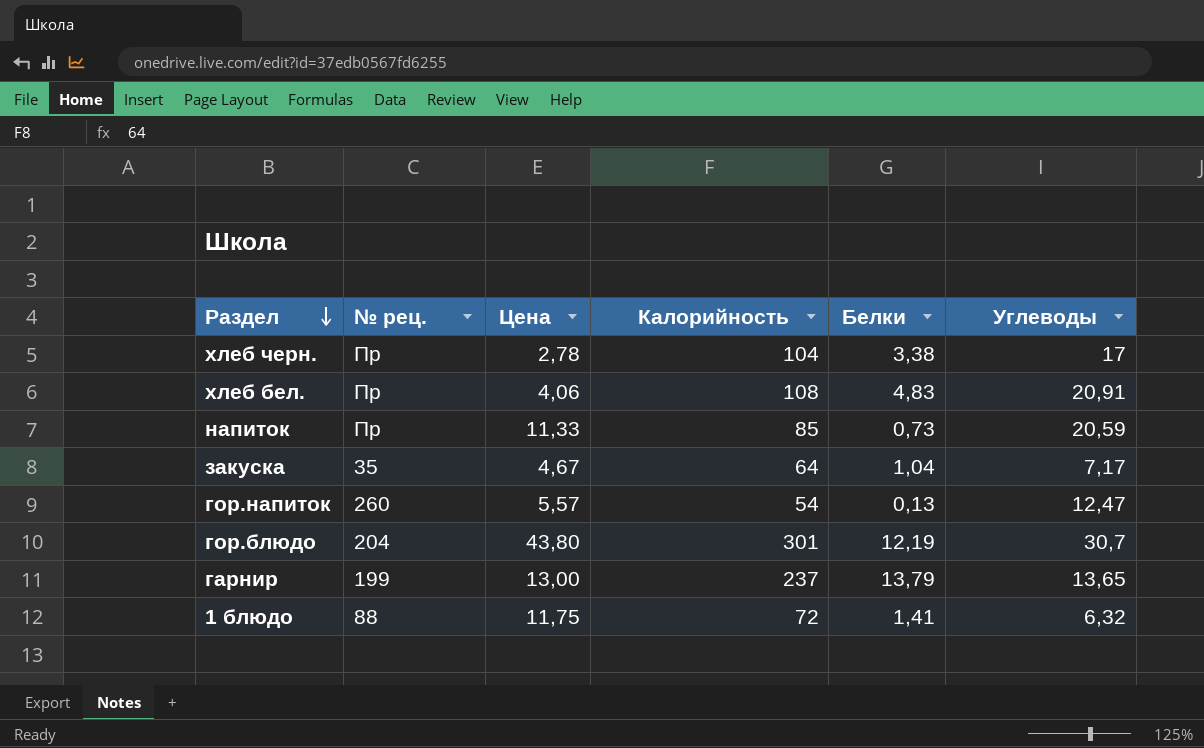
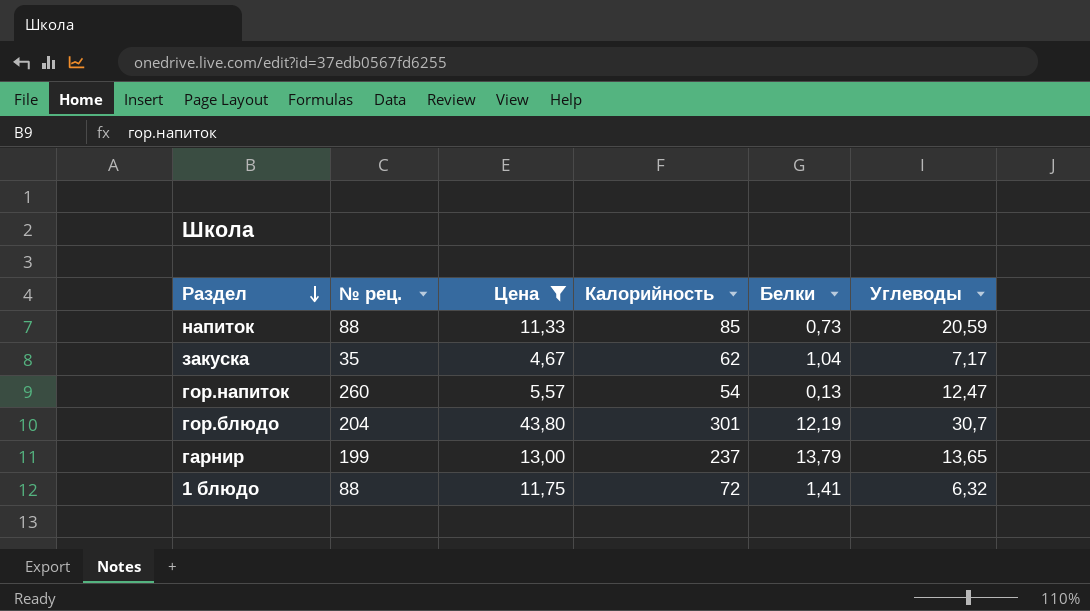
filter: none -> Цена >= 4,67
напиток | № рец.: Пр -> 88
закуска | Калорийность: 64 -> 62

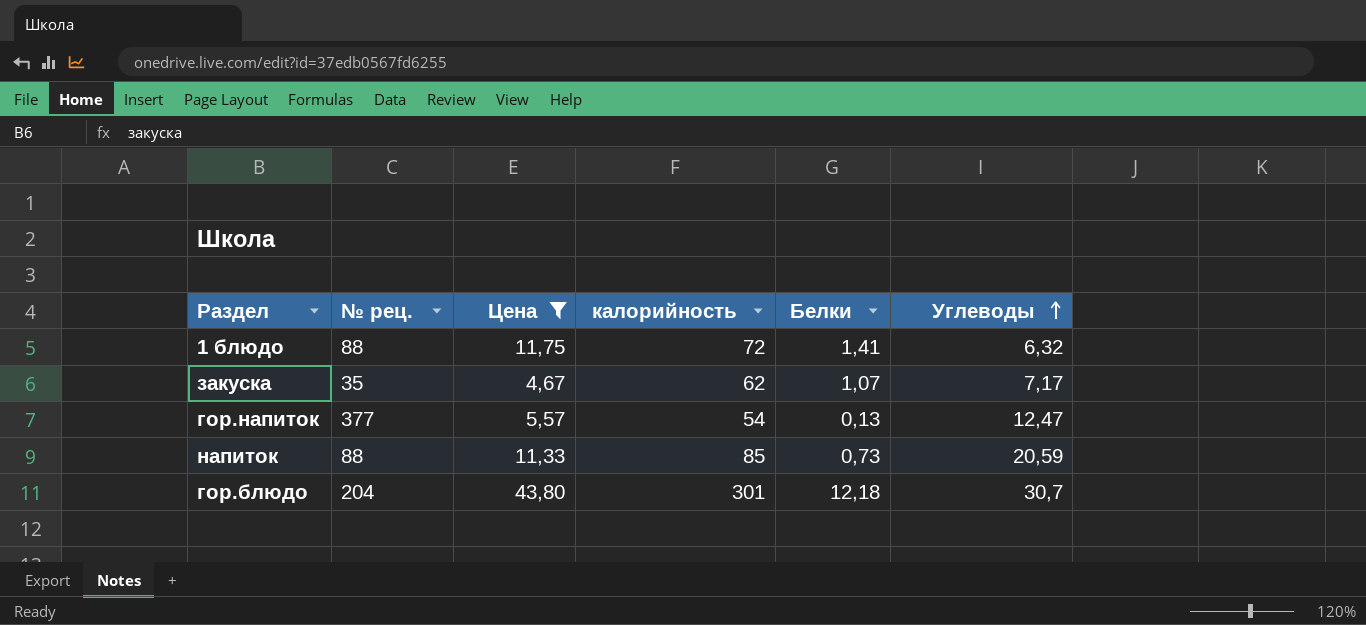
row order: Раздел descending -> Углеводы ascending
column name: Калорийность -> калорийность
row гарнир: 199 | 13,00 | 237 | 13,79 | 13,65 -> none
закуска | Белки: 1,04 -> 1,07
гор.напиток | № рец.: 260 -> 377
гор.блюдо | Белки: 12,19 -> 12,18

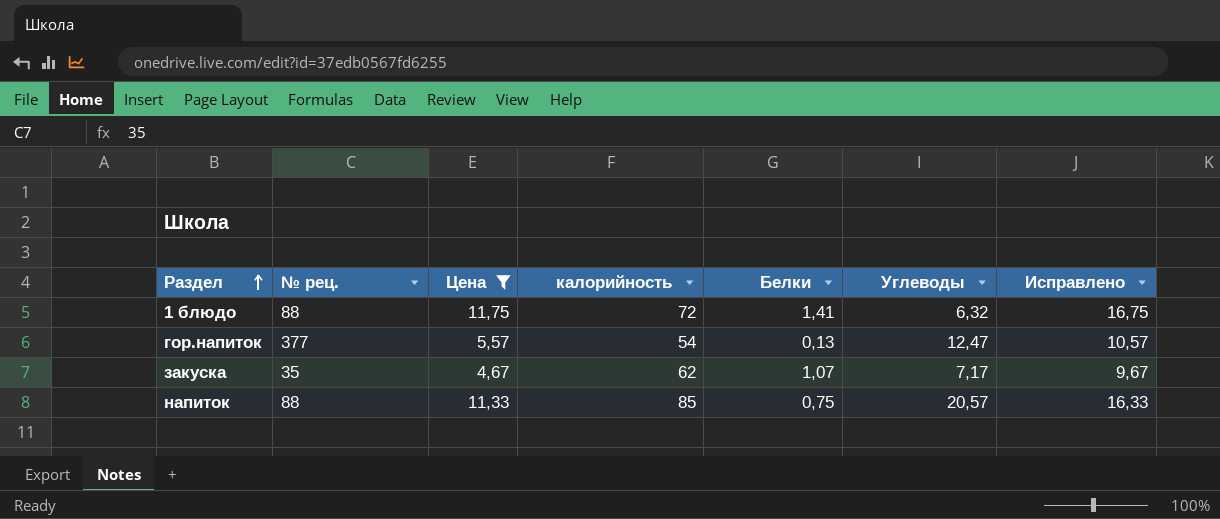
row order: Углеводы ascending -> Раздел ascending
column Исправлено | formula: none -> [Цена] + 5
row гор.блюдо: 204 | 43,80 | 301 | 12,18 | 30,7 -> none
напиток | Белки: 0,73 -> 0,75
напиток | Углеводы: 20,59 -> 20,57

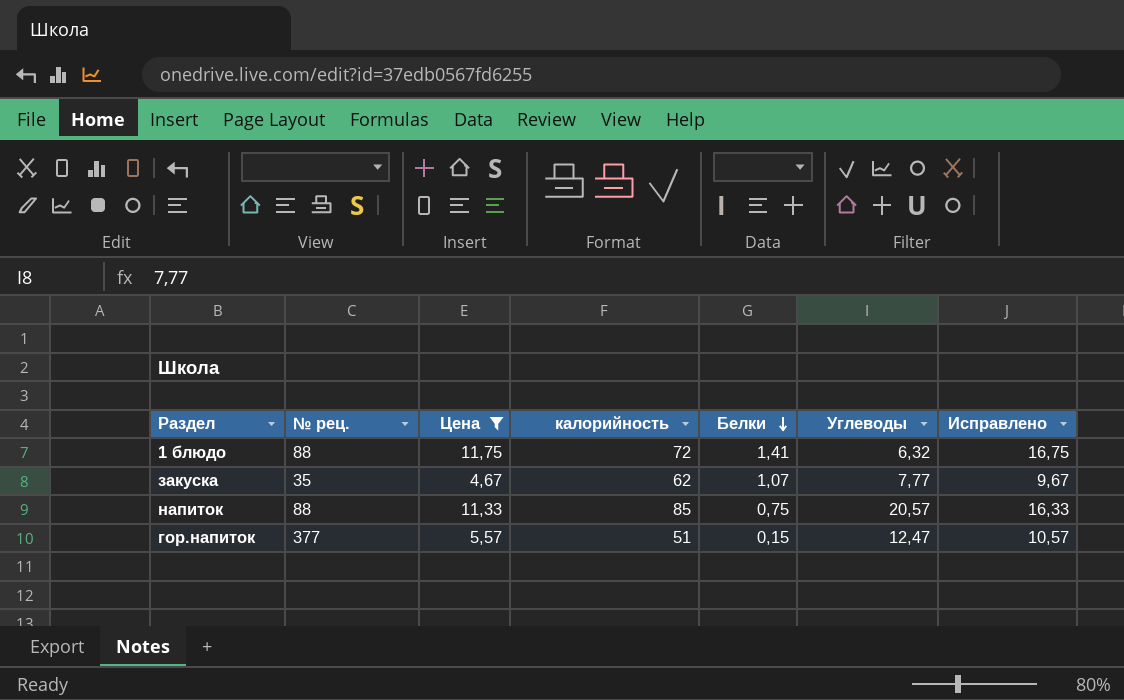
row order: Раздел ascending -> Белки descending
закуска | Углеводы: 7,17 -> 7,77
гор.напиток | калорийность: 54 -> 51
гор.напиток | Белки: 0,13 -> 0,15

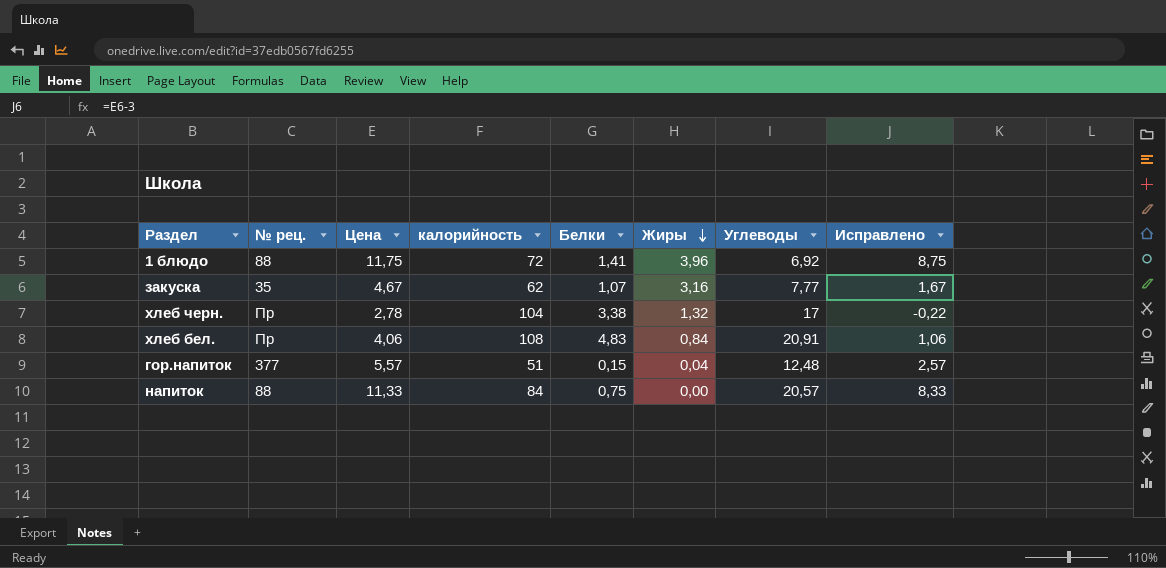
filter: Цена >= 4,67 -> none
row order: Белки descending -> Жиры descending
column Жиры | position: none -> 6
column Исправлено | formula: [Цена] + 5 -> [Цена] - 3
1 блюдо | Углеводы: 6,32 -> 6,92
гор.напиток | Углеводы: 12,47 -> 12,48
напиток | калорийность: 85 -> 84

